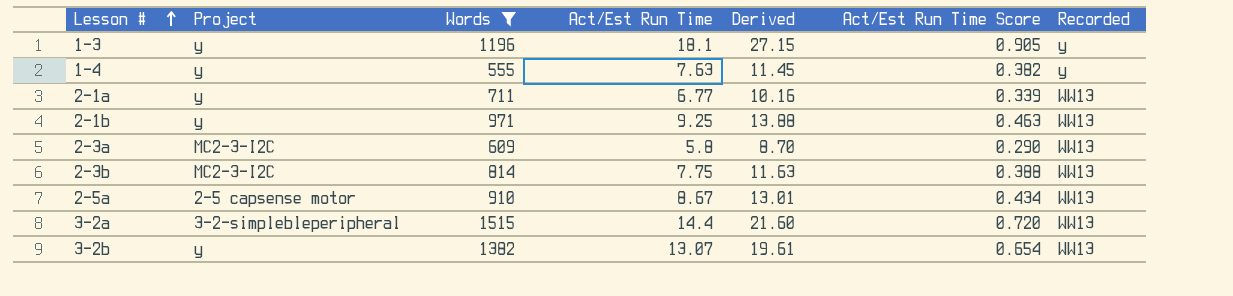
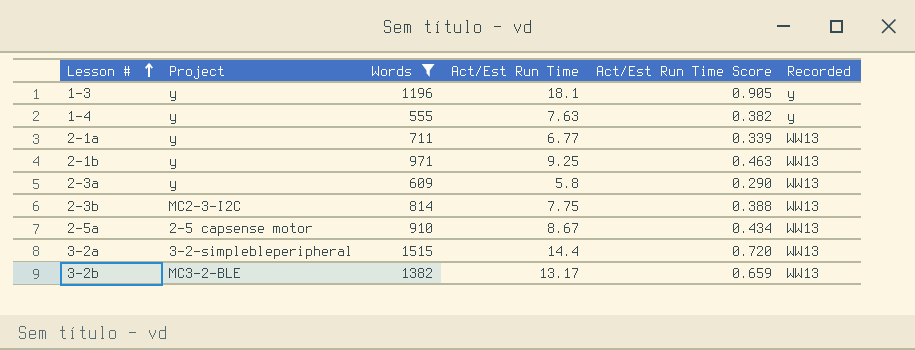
column Derived | formula: [Act/Est Run Time] * 1.5 -> none
2-3a | Project: MC2-3-I2C -> y
3-2b | Project: y -> MC3-2-BLE
3-2b | Act/Est Run Time: 13.07 -> 13.17
3-2b | Act/Est Run Time Score: 0.654 -> 0.659

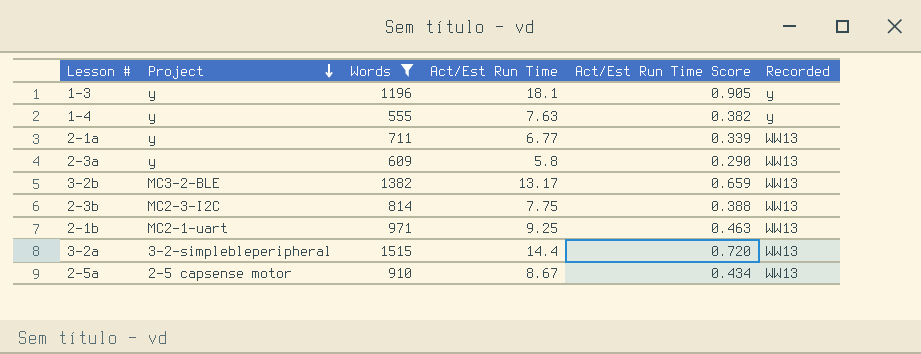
row order: Lesson # ascending -> Project descending
2-1b | Project: y -> MC2-1-uart

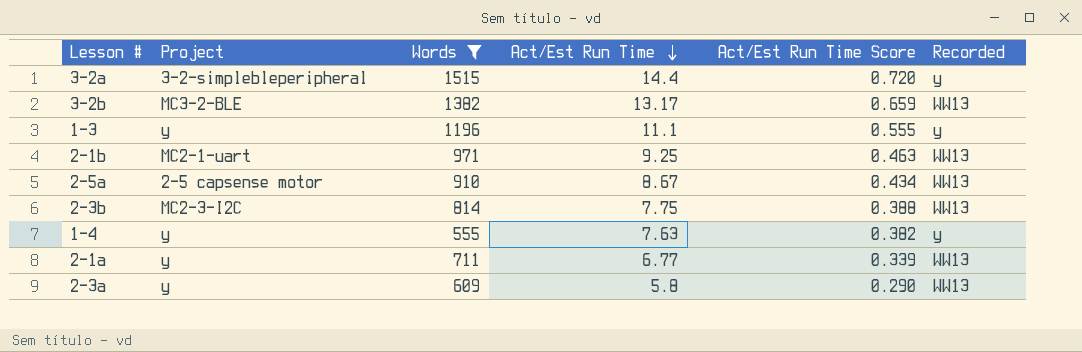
row order: Project descending -> Act/Est Run Time descending
3-2a | Recorded: WW13 -> y
1-3 | Act/Est Run Time: 18.1 -> 11.1
1-3 | Act/Est Run Time Score: 0.905 -> 0.555

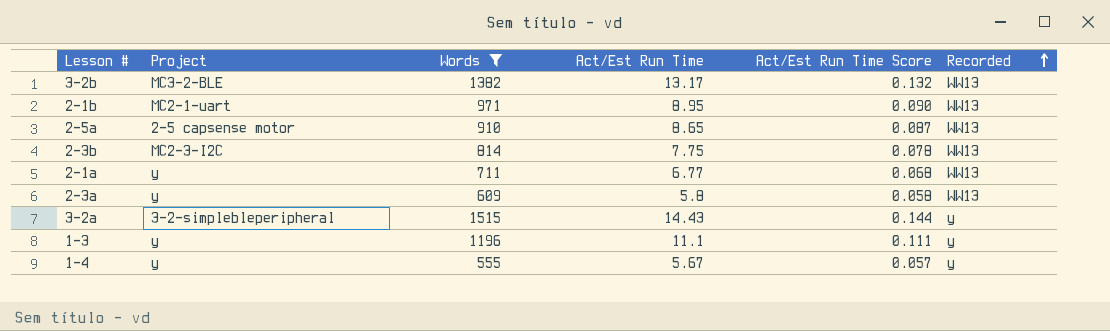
row order: Act/Est Run Time descending -> Recorded ascending
column Act/Est Run Time Score | formula: [Act/Est Run Time] * 0.05 -> [Act/Est Run Time] * 0.01
2-1b | Act/Est Run Time: 9.25 -> 8.95
2-5a | Act/Est Run Time: 8.67 -> 8.65
3-2a | Act/Est Run Time: 14.4 -> 14.43
1-4 | Act/Est Run Time: 7.63 -> 5.67

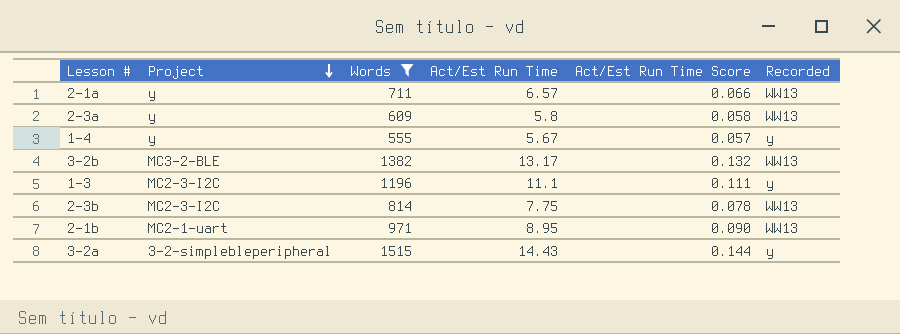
row order: Recorded ascending -> Project descending
row 2-5a: 2-5 capsense motor | 910 | 8.65 | 0.087 | WW13 -> none
2-1a | Act/Est Run Time: 6.77 -> 6.57
2-1a | Act/Est Run Time Score: 0.068 -> 0.066
1-3 | Project: y -> MC2-3-I2C

